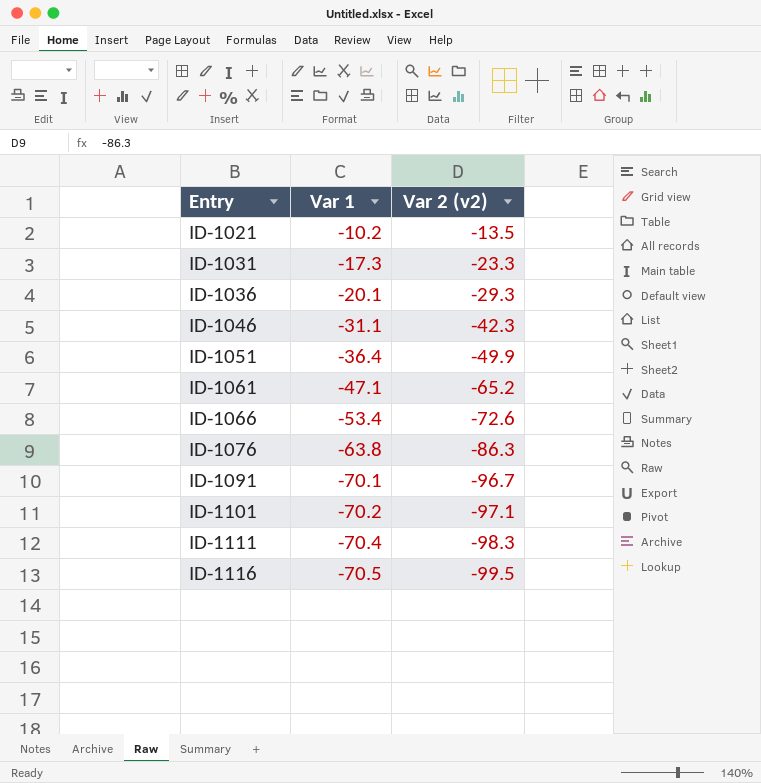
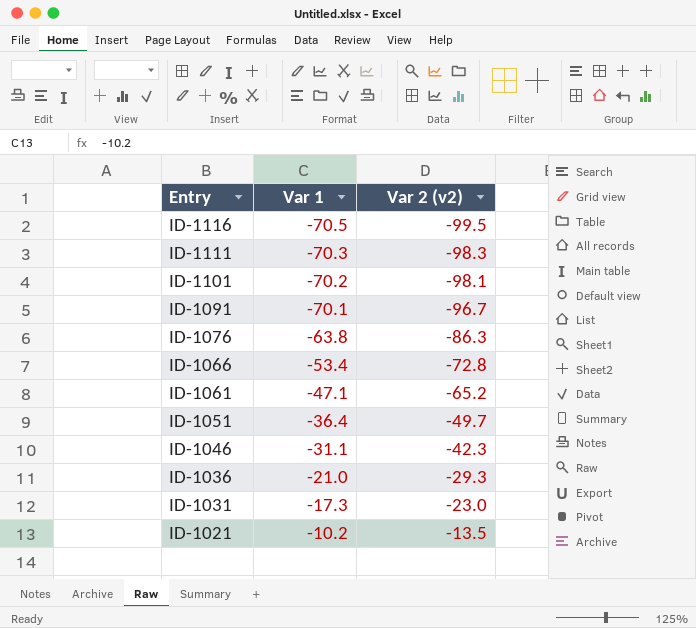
row order: Entry ascending -> Entry descending
ID-1111 | Var 1: -70.4 -> -70.3
ID-1101 | Var 2 (v2): -97.1 -> -98.1
ID-1066 | Var 2 (v2): -72.6 -> -72.8
ID-1051 | Var 2 (v2): -49.9 -> -49.7
ID-1036 | Var 1: -20.1 -> -21.0
ID-1031 | Var 2 (v2): -23.3 -> -23.0

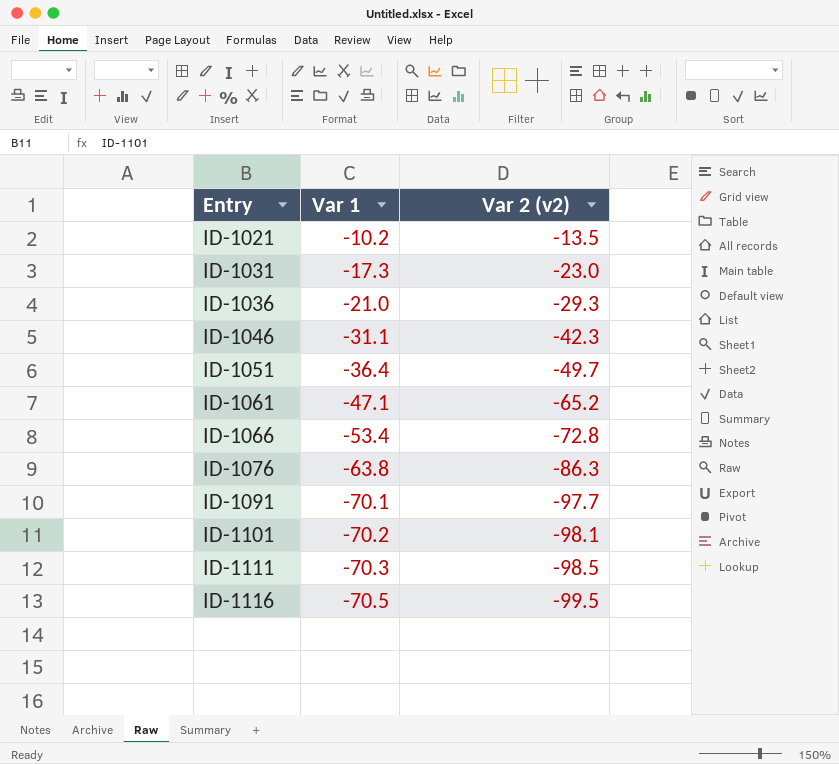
row order: Entry descending -> Entry ascending
ID-1091 | Var 2 (v2): -96.7 -> -97.7
ID-1111 | Var 2 (v2): -98.3 -> -98.5

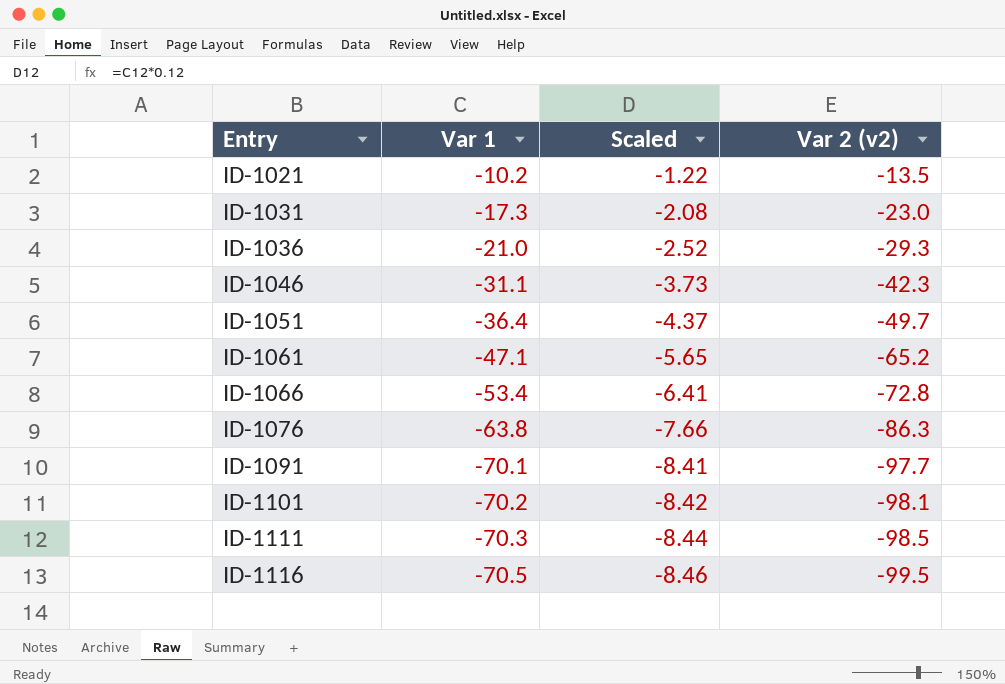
column Scaled | formula: none -> [Var 1] * 0.12

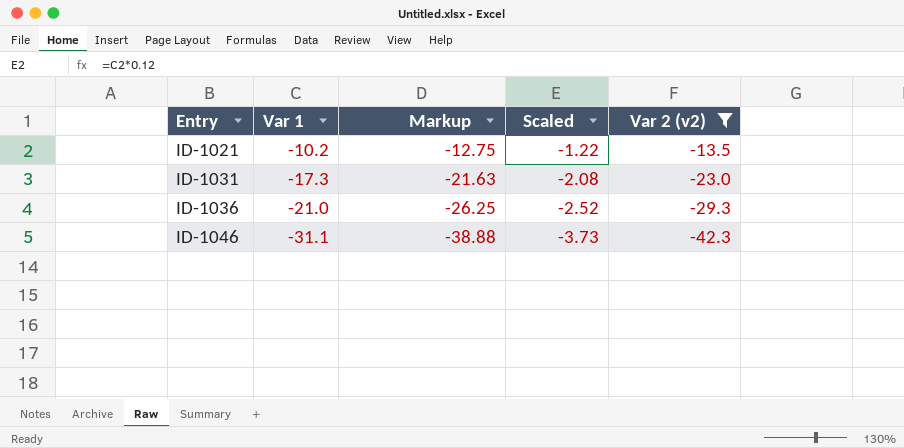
filter: none -> Var 2 (v2) >= -42.3
column Markup | formula: none -> [Var 1] * 1.25

